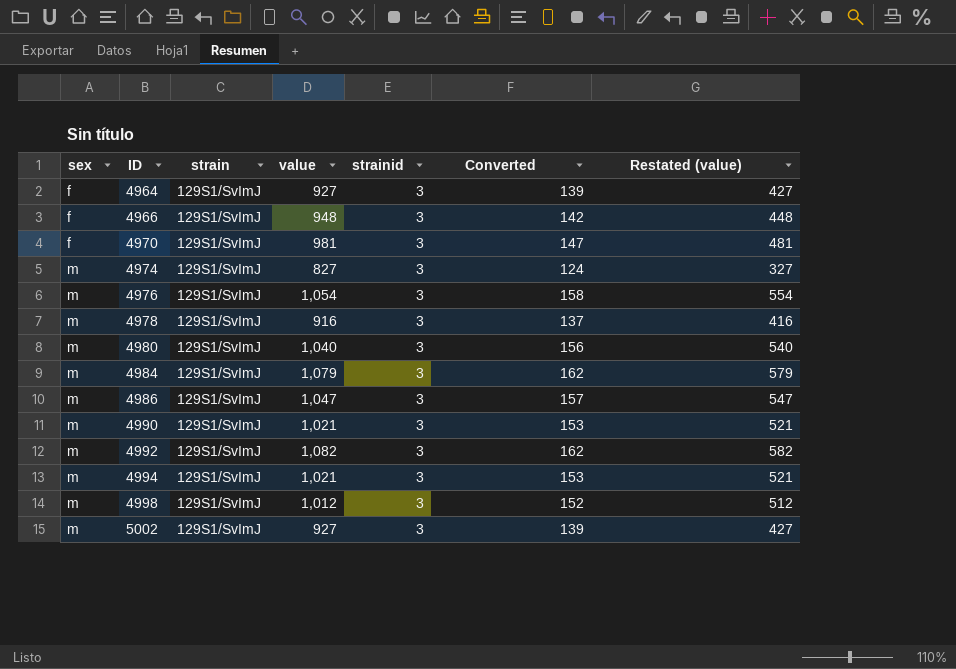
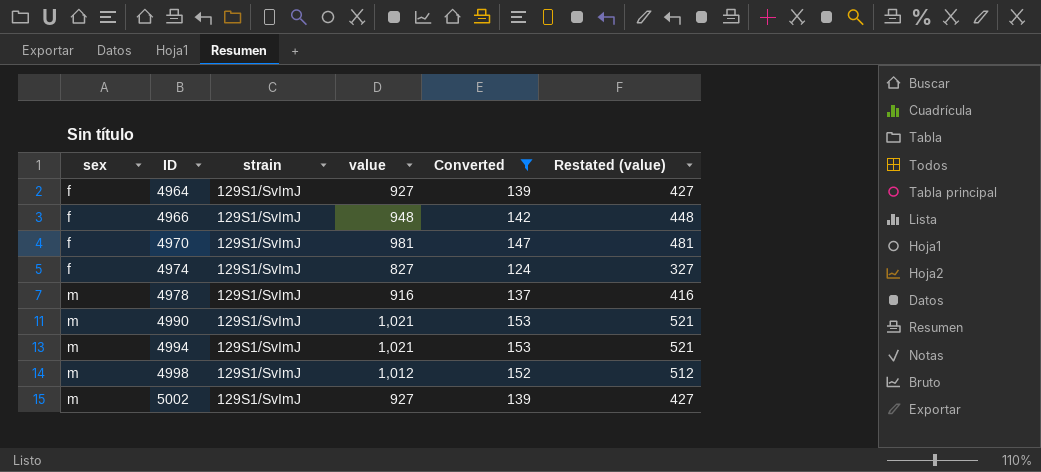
filter: none -> Converted <= 153
column strainid | position: 5 -> none
4974 | sex: m -> f

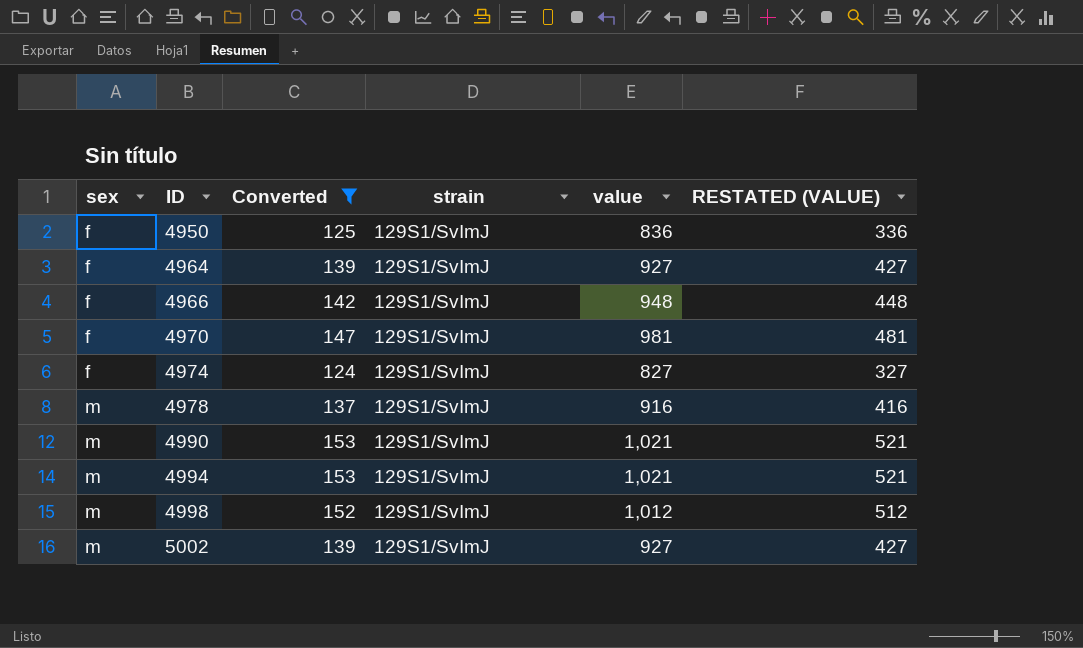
column Converted | position: 5 -> 3
column name: Restated (value) -> RESTATED (VALUE)
row 4950: none -> f | 125 | 129S1/SvImJ | 836 | 336

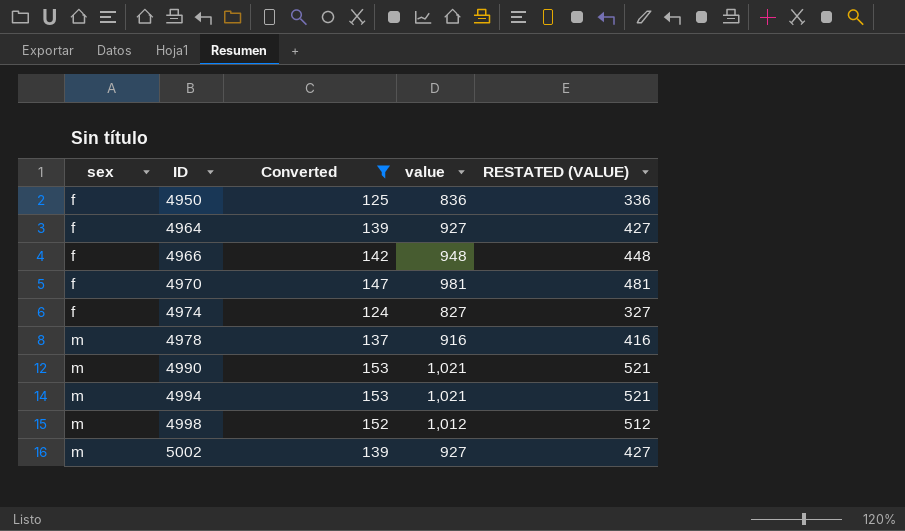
column strain | position: 4 -> none

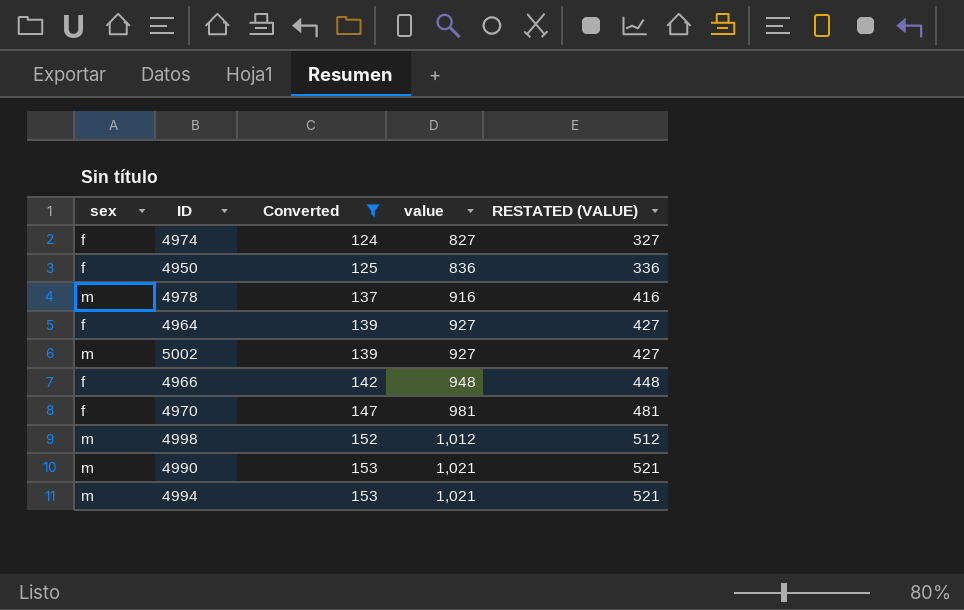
row order: sex ascending -> Converted ascending

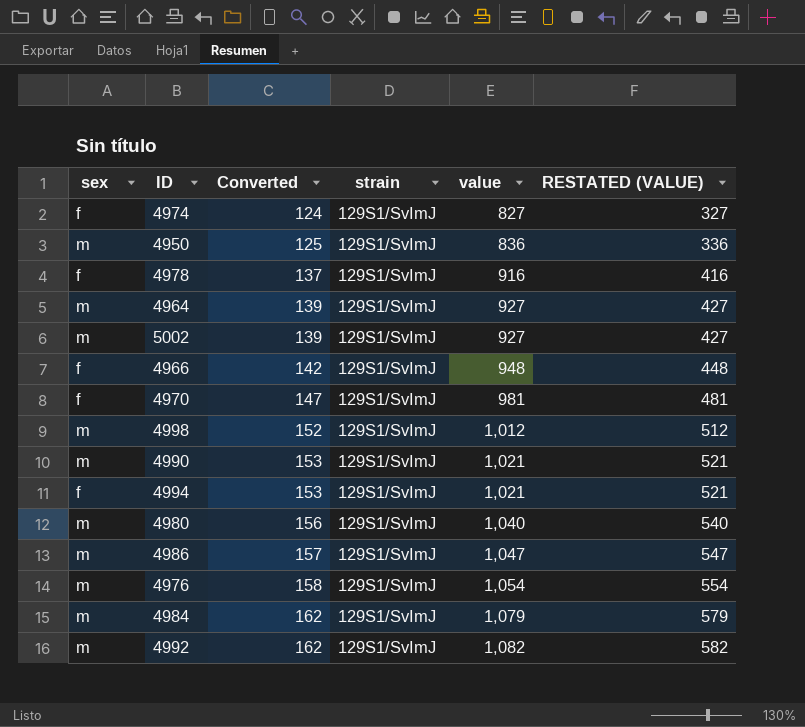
filter: Converted <= 153 -> none
column strain | position: none -> 4
4950 | sex: f -> m
4978 | sex: m -> f
4964 | sex: f -> m
4994 | sex: m -> f

